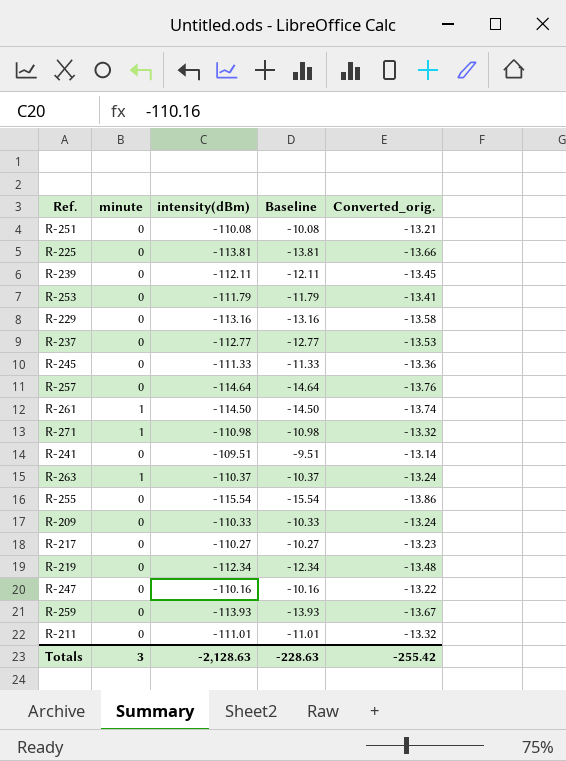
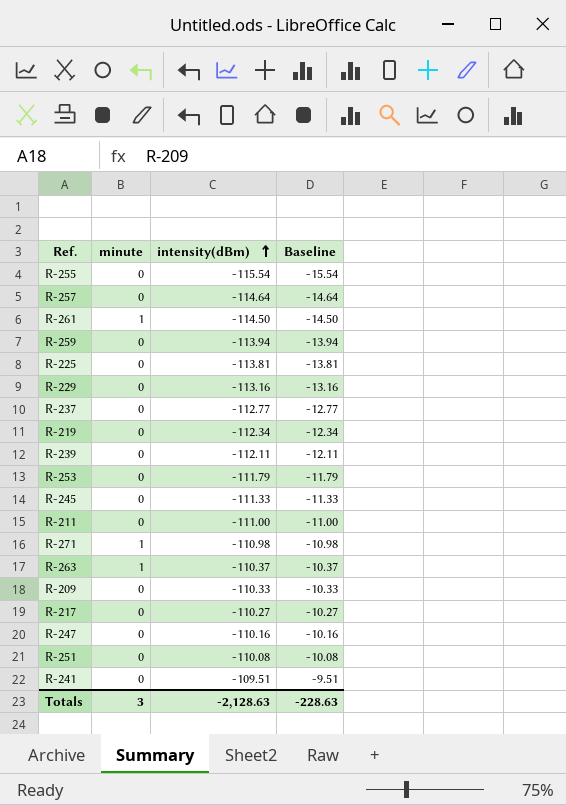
row order: none -> intensity(dBm) ascending
column Converted_orig. | formula: [intensity(dBm)] * 0.12 -> none
R-259 | intensity(dBm): -113.93 -> -113.94
R-259 | Baseline: -13.93 -> -13.94
R-211 | intensity(dBm): -111.01 -> -111.00
R-211 | Baseline: -11.01 -> -11.00

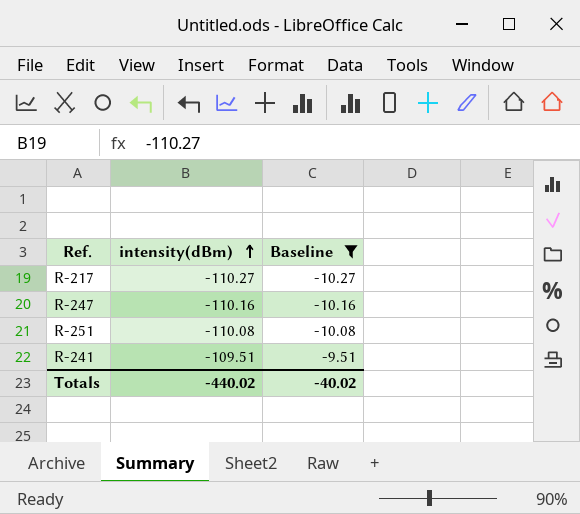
filter: none -> Baseline >= -10.27
column minute | position: 2 -> none
Totals | intensity(dBm): -2,128.63 -> -440.02
Totals | Baseline: -228.63 -> -40.02

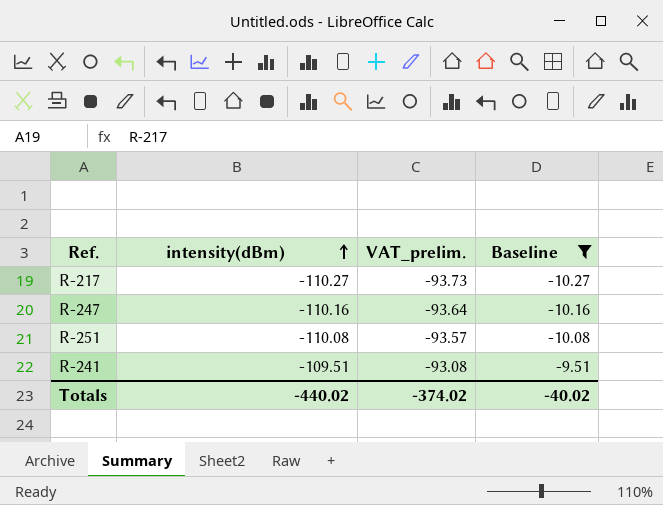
column VAT_prelim. | formula: none -> [intensity(dBm)] * 0.85

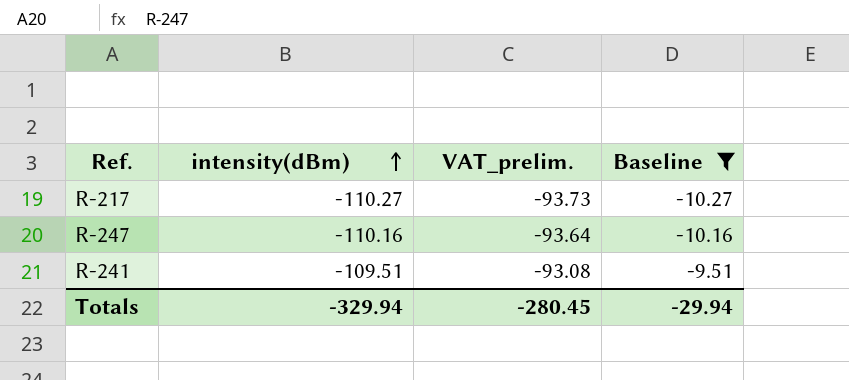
row R-251: -110.08 | -93.57 | -10.08 -> none
Totals | intensity(dBm): -440.02 -> -329.94
Totals | VAT_prelim.: -374.02 -> -280.45
Totals | Baseline: -40.02 -> -29.94

